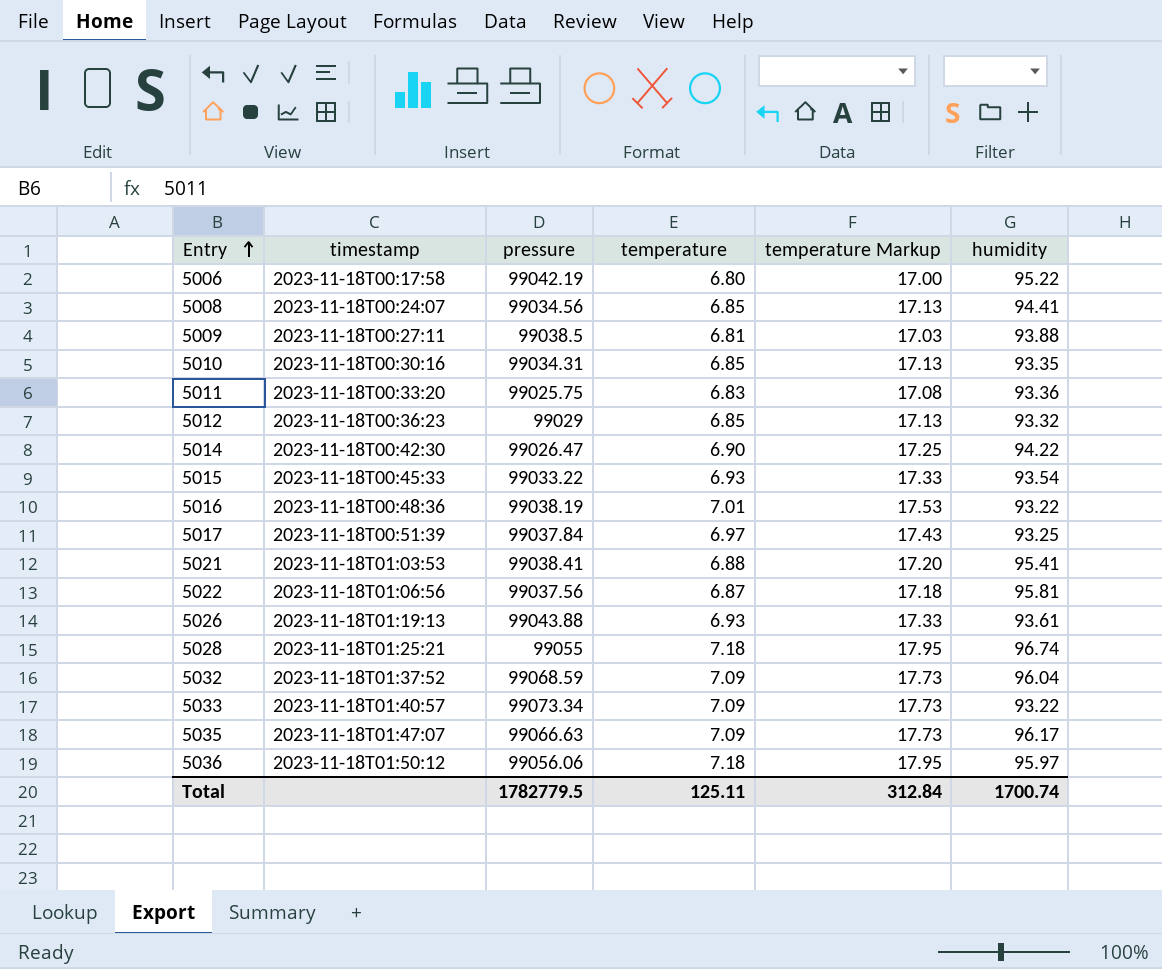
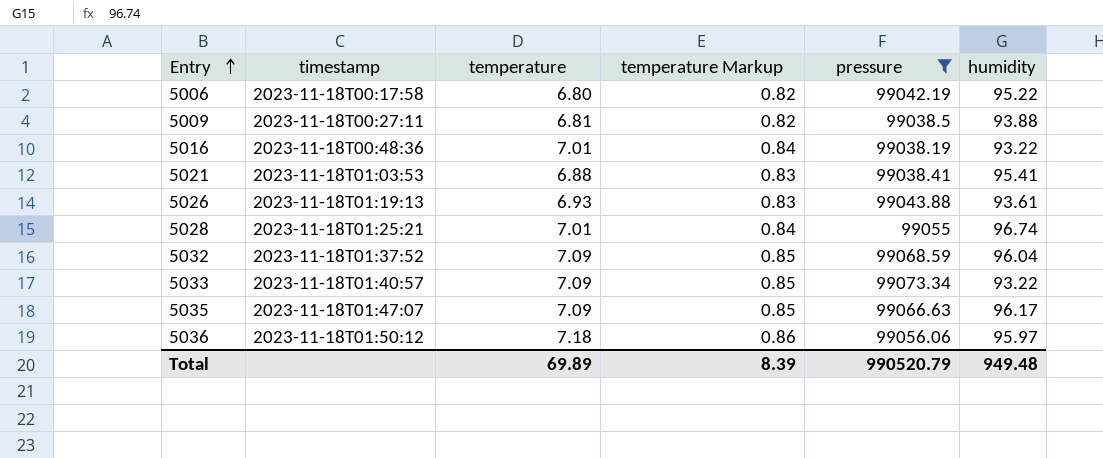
filter: none -> pressure >= 99038.19
column temperature Markup | formula: [temperature] * 2.5 -> [temperature] * 0.12
column pressure | position: 3 -> 5
5028 | temperature: 7.18 -> 7.01
Total | temperature: 125.11 -> 69.89
Total | temperature Markup: 312.84 -> 8.39
Total | pressure: 1782779.5 -> 990520.79
Total | humidity: 1700.74 -> 949.48

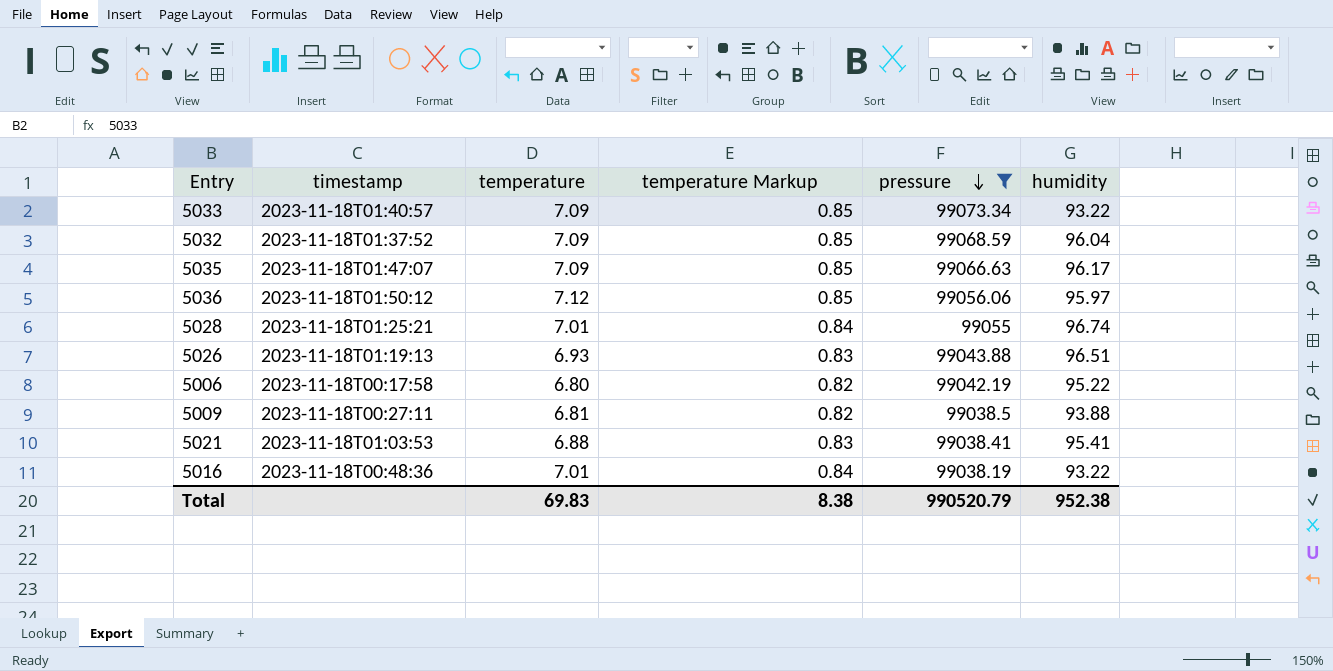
row order: Entry ascending -> pressure descending
5036 | temperature: 7.18 -> 7.12
5036 | temperature Markup: 0.86 -> 0.85
5026 | humidity: 93.61 -> 96.51
Total | temperature: 69.89 -> 69.83
Total | temperature Markup: 8.39 -> 8.38
Total | humidity: 949.48 -> 952.38

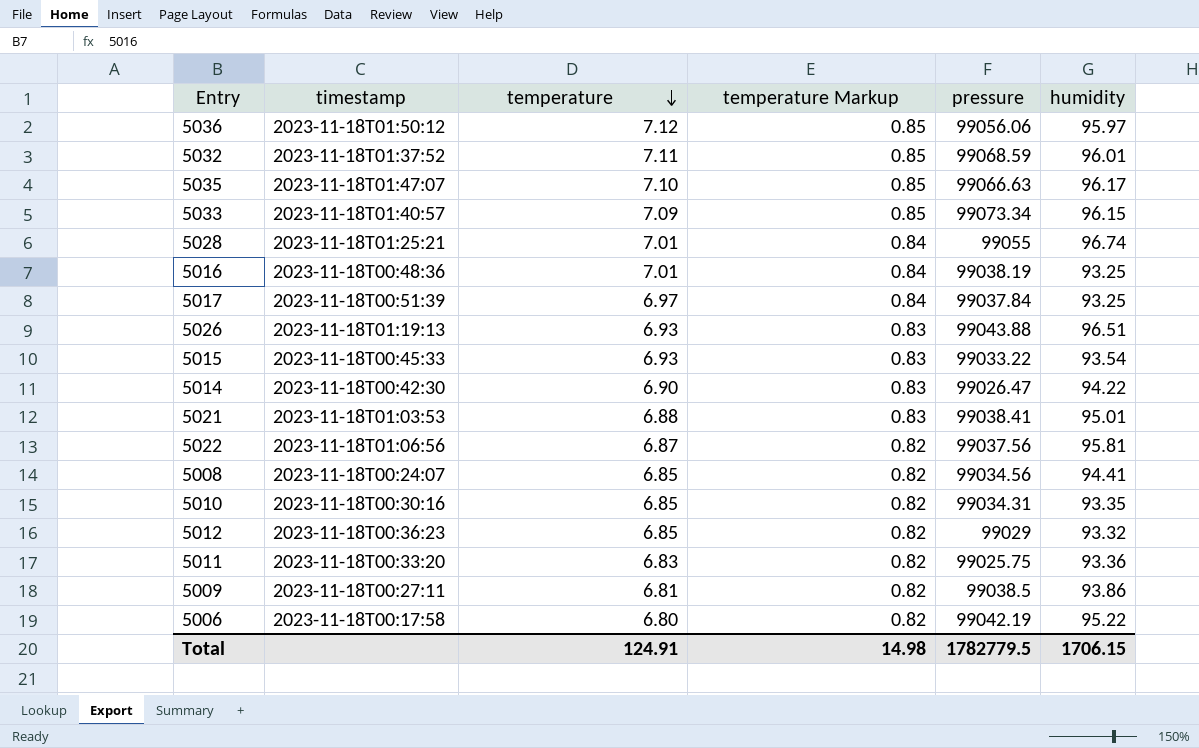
filter: pressure >= 99038.19 -> none
row order: pressure descending -> temperature descending
5032 | temperature: 7.09 -> 7.11
5032 | humidity: 96.04 -> 96.01
5035 | temperature: 7.09 -> 7.10
5033 | humidity: 93.22 -> 96.15
5016 | humidity: 93.22 -> 93.25
5021 | humidity: 95.41 -> 95.01
5009 | humidity: 93.88 -> 93.86
Total | temperature: 69.83 -> 124.91
Total | temperature Markup: 8.38 -> 14.98
Total | pressure: 990520.79 -> 1782779.5
Total | humidity: 952.38 -> 1706.15

